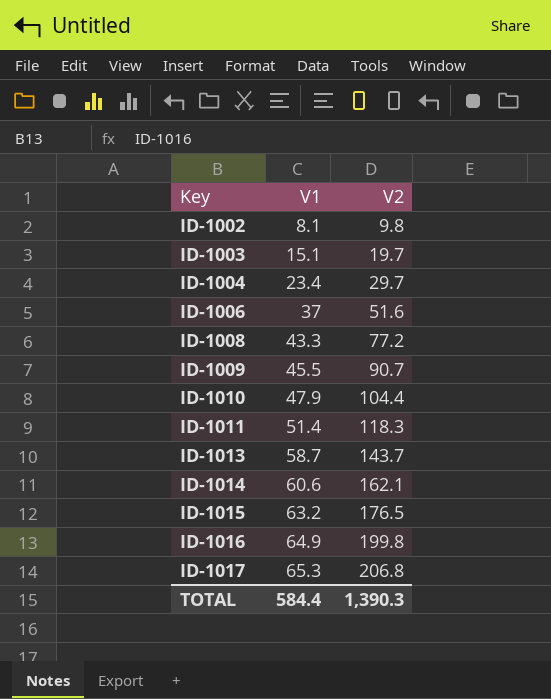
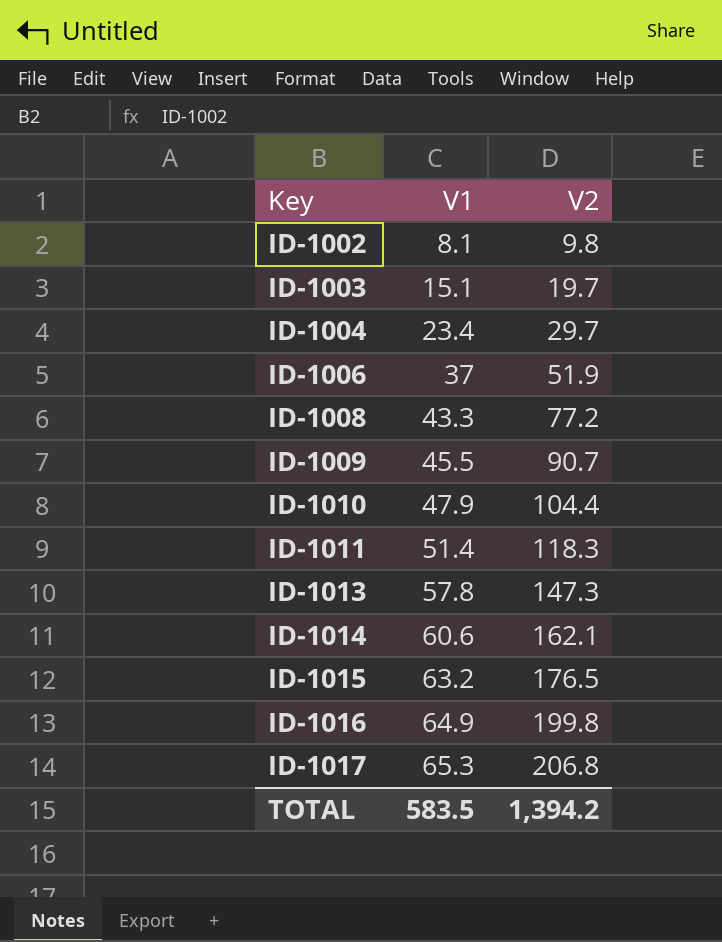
ID-1006 | V2: 51.6 -> 51.9
ID-1013 | V1: 58.7 -> 57.8
ID-1013 | V2: 143.7 -> 147.3
TOTAL | V1: 584.4 -> 583.5
TOTAL | V2: 1,390.3 -> 1,394.2

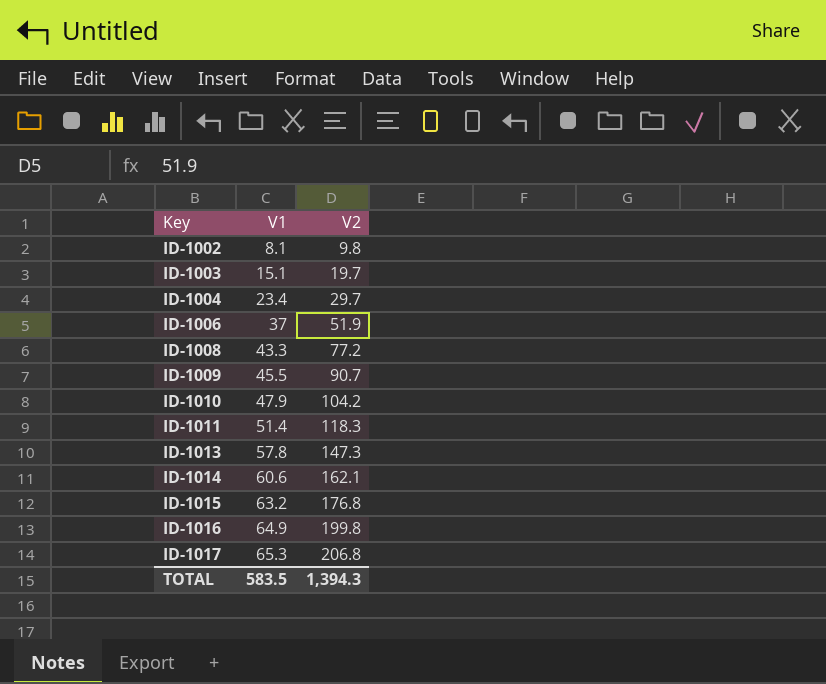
ID-1010 | V2: 104.4 -> 104.2
ID-1015 | V2: 176.5 -> 176.8
TOTAL | V2: 1,394.2 -> 1,394.3

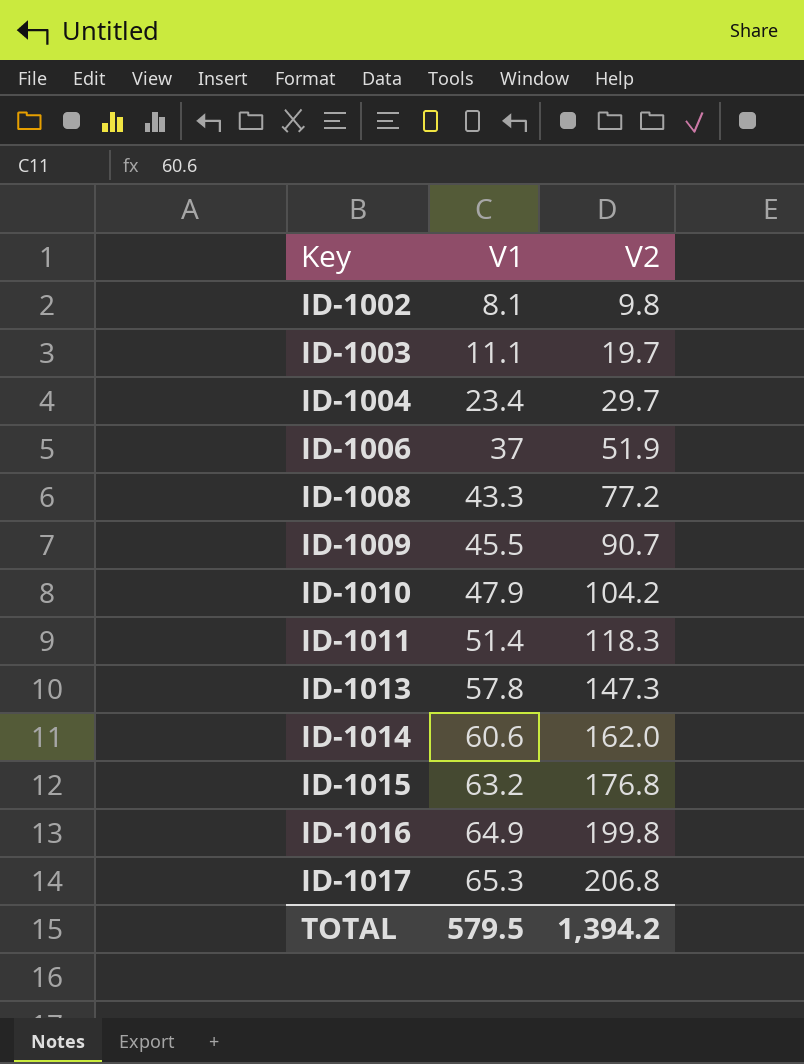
ID-1003 | V1: 15.1 -> 11.1
ID-1014 | V2: 162.1 -> 162.0
TOTAL | V1: 583.5 -> 579.5
TOTAL | V2: 1,394.3 -> 1,394.2

